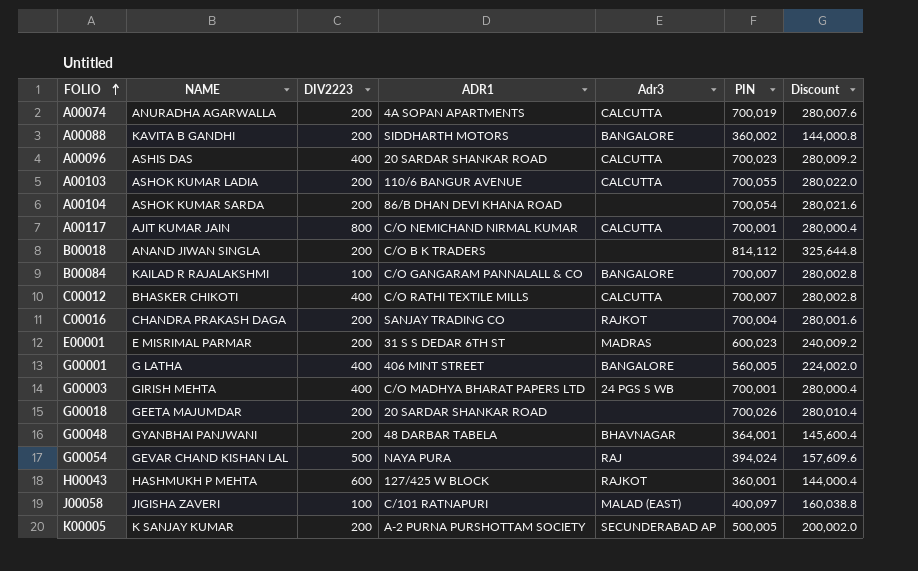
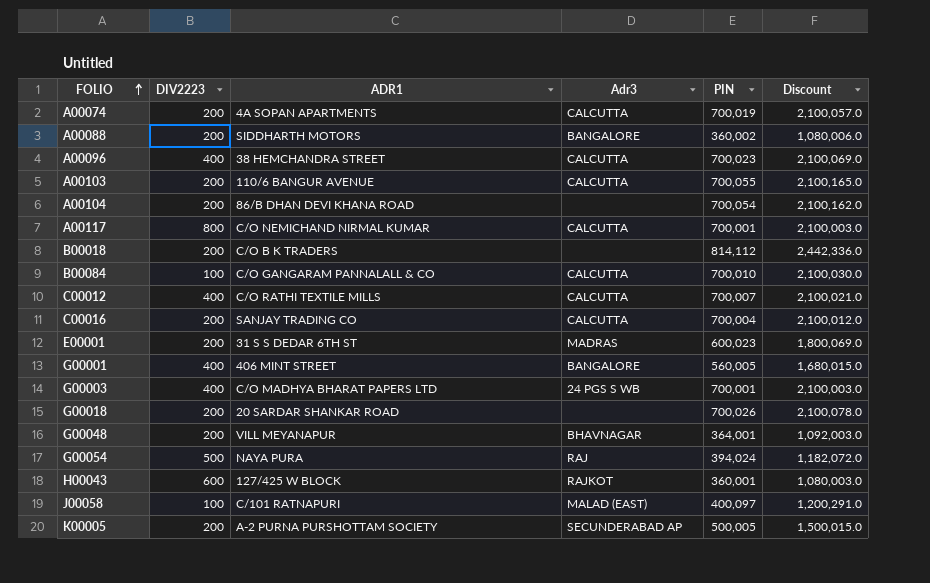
column NAME | position: 2 -> none
column Discount | formula: [PIN] * 0.4 -> [PIN] * 3
A00096 | ADR1: 20 SARDAR SHANKAR ROAD -> 38 HEMCHANDRA STREET
B00084 | Adr3: BANGALORE -> CALCUTTA
B00084 | PIN: 700,007 -> 700,010
C00016 | Adr3: RAJKOT -> CALCUTTA
G00048 | ADR1: 48 DARBAR TABELA -> VILL MEYANAPUR

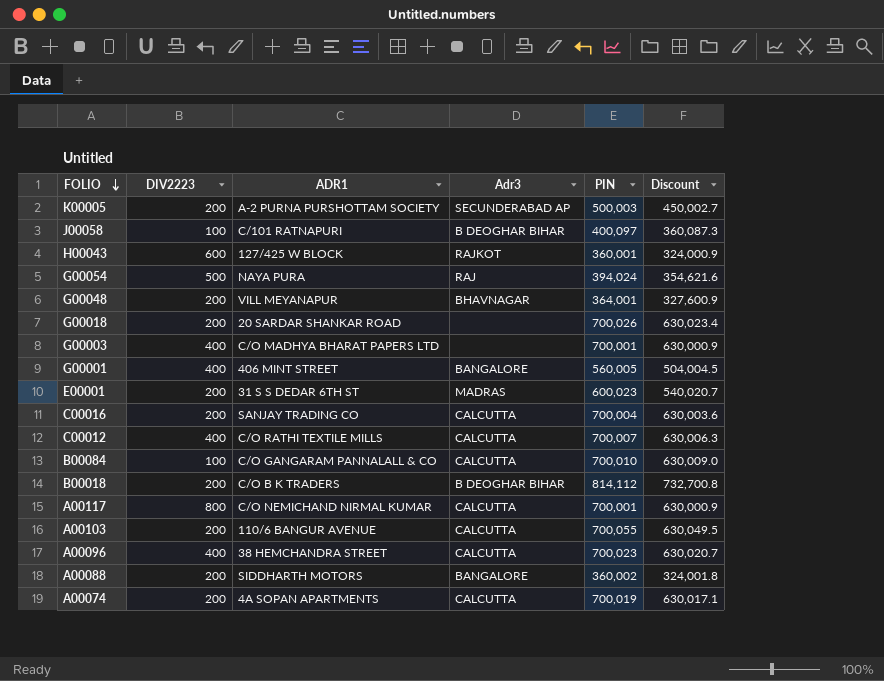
row order: FOLIO ascending -> FOLIO descending
column Discount | formula: [PIN] * 3 -> [PIN] * 0.9
row A00104: 200 | 86/B DHAN DEVI KHANA ROAD | none | 700,054 | 2,100,162.0 -> none
K00005 | PIN: 500,005 -> 500,003
J00058 | Adr3: MALAD (EAST) -> B DEOGHAR BIHAR
G00003 | Adr3: 24 PGS S WB -> none
B00018 | Adr3: none -> B DEOGHAR BIHAR

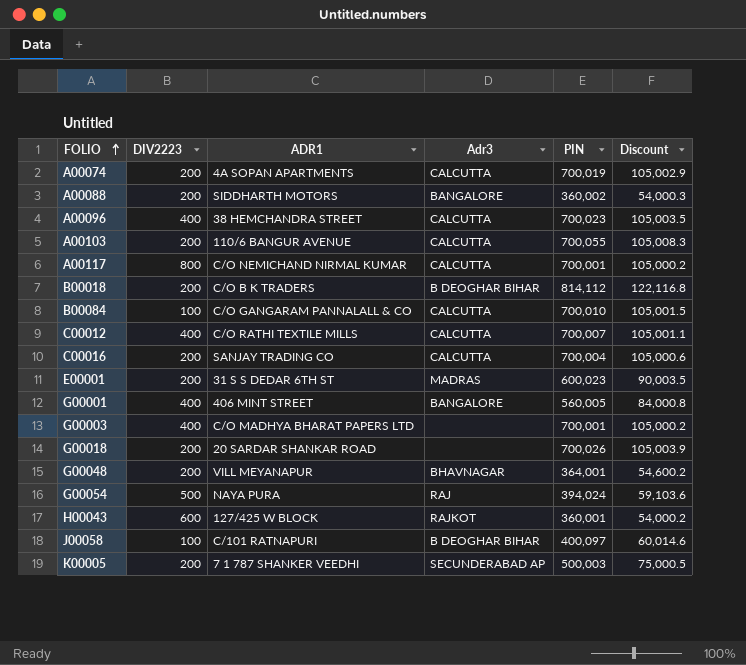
row order: FOLIO descending -> FOLIO ascending
column Discount | formula: [PIN] * 0.9 -> [PIN] * 0.15
K00005 | ADR1: A-2 PURNA PURSHOTTAM SOCIETY -> 7 1 787 SHANKER VEEDHI

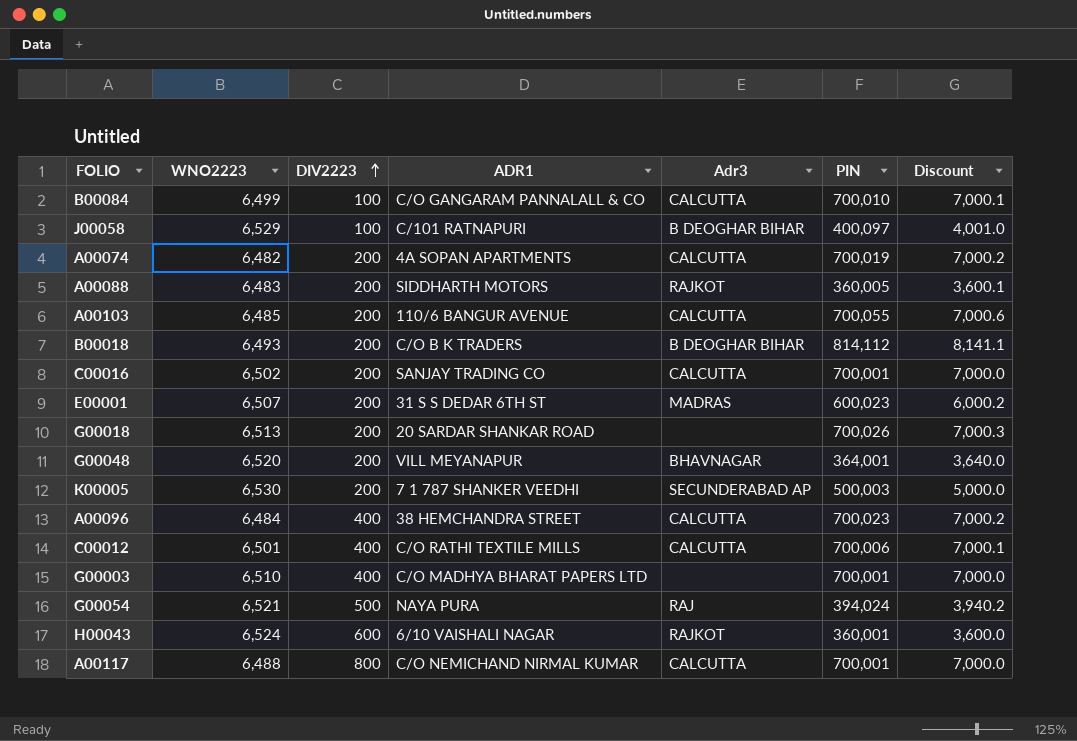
row order: FOLIO ascending -> DIV2223 ascending
column WNO2223 | position: none -> 2
column Discount | formula: [PIN] * 0.15 -> [PIN] * 0.01
row G00001: 400 | 406 MINT STREET | BANGALORE | 560,005 | 84,000.8 -> none
A00088 | Adr3: BANGALORE -> RAJKOT
A00088 | PIN: 360,002 -> 360,005
C00016 | PIN: 700,004 -> 700,001
C00012 | PIN: 700,007 -> 700,006
H00043 | ADR1: 127/425 W BLOCK -> 6/10 VAISHALI NAGAR

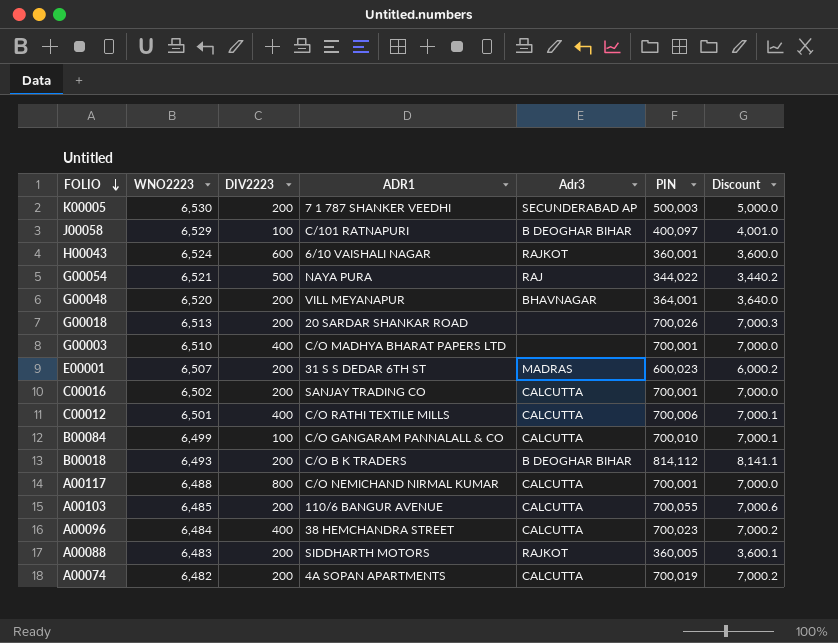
row order: DIV2223 ascending -> FOLIO descending
G00054 | PIN: 394,024 -> 344,022
G00054 | Discount: 3,940.2 -> 3,440.2

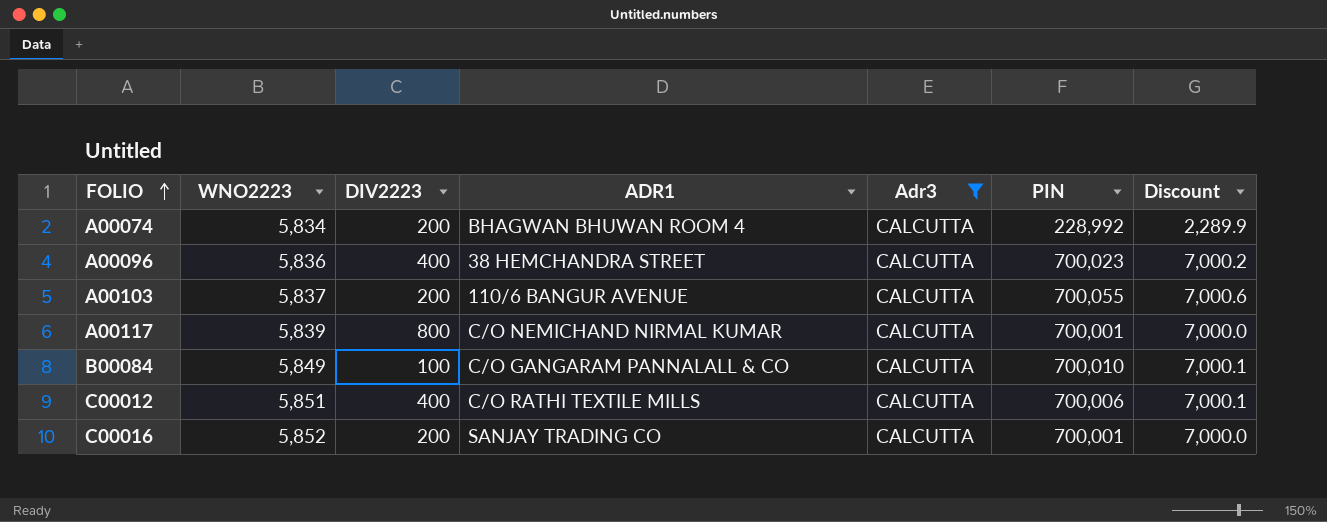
filter: none -> Adr3 = CALCUTTA
row order: FOLIO descending -> FOLIO ascending
A00074 | WNO2223: 6,482 -> 5,834
A00074 | ADR1: 4A SOPAN APARTMENTS -> BHAGWAN BHUWAN ROOM 4
A00074 | PIN: 700,019 -> 228,992
A00074 | Discount: 7,000.2 -> 2,289.9
A00096 | WNO2223: 6,484 -> 5,836
A00103 | WNO2223: 6,485 -> 5,837
A00117 | WNO2223: 6,488 -> 5,839
B00084 | WNO2223: 6,499 -> 5,849
C00012 | WNO2223: 6,501 -> 5,851
C00016 | WNO2223: 6,502 -> 5,852

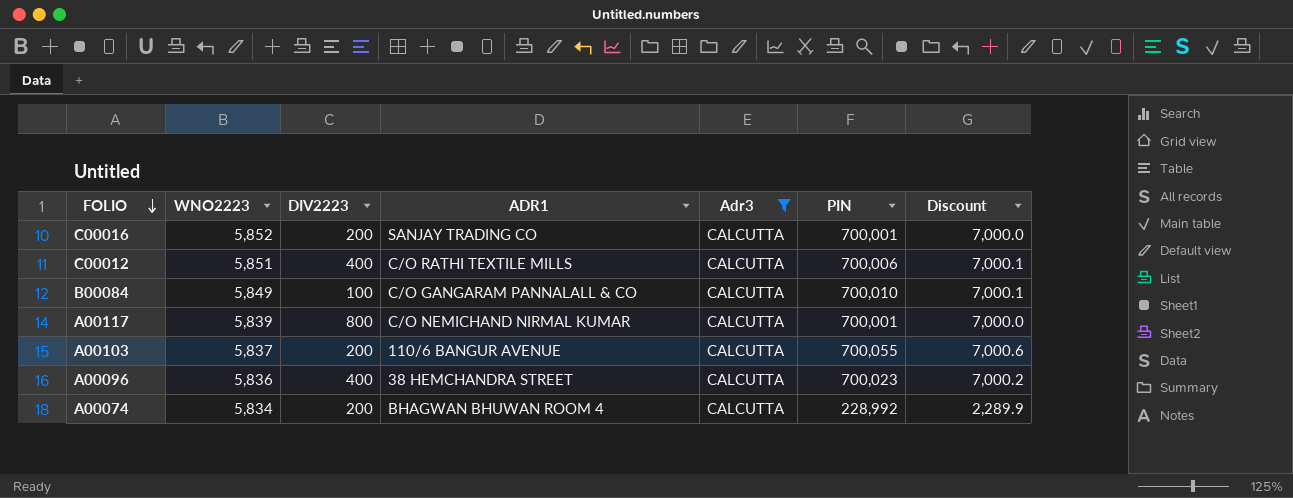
row order: FOLIO ascending -> FOLIO descending

